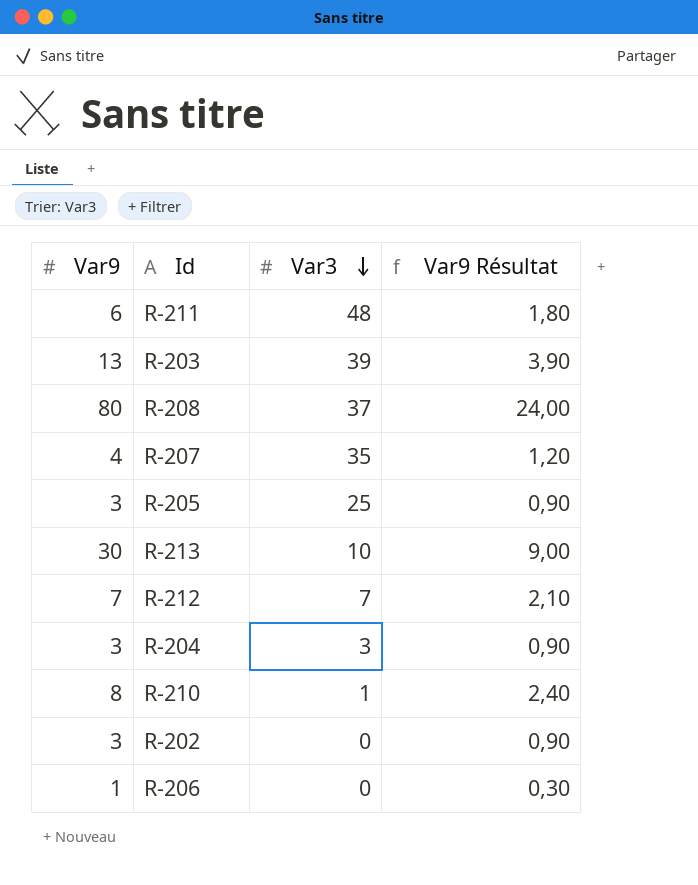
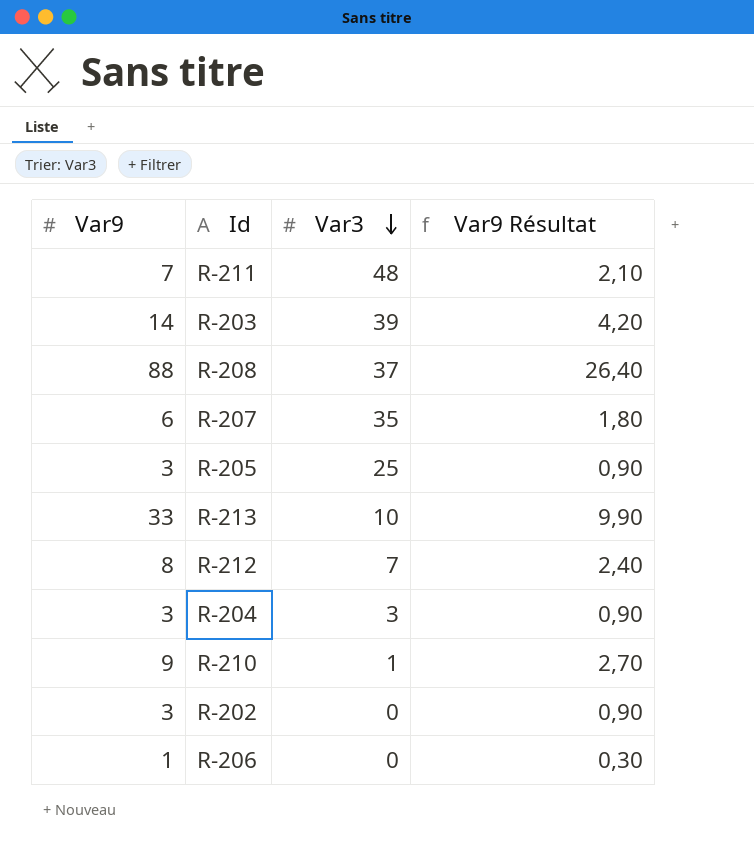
R-211 | Var9: 6 -> 7
R-211 | Var9 Résultat: 1,80 -> 2,10
R-203 | Var9: 13 -> 14
R-203 | Var9 Résultat: 3,90 -> 4,20
R-208 | Var9: 80 -> 88
R-208 | Var9 Résultat: 24,00 -> 26,40
R-207 | Var9: 4 -> 6
R-207 | Var9 Résultat: 1,20 -> 1,80
R-213 | Var9: 30 -> 33
R-213 | Var9 Résultat: 9,00 -> 9,90
R-212 | Var9: 7 -> 8
R-212 | Var9 Résultat: 2,10 -> 2,40
R-210 | Var9: 8 -> 9
R-210 | Var9 Résultat: 2,40 -> 2,70

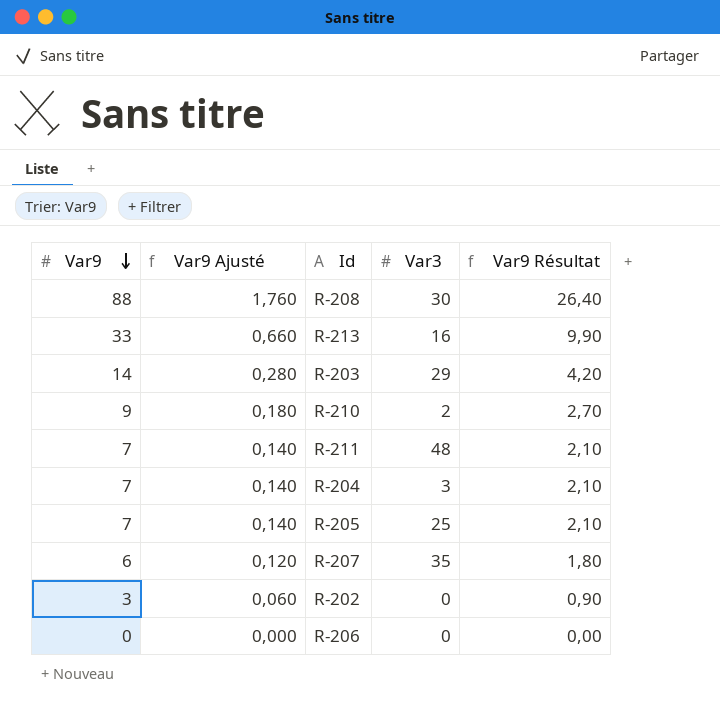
row order: Var3 descending -> Var9 descending
column Var9 Ajusté | formula: none -> [Var9] * 0,02
row R-212: 8 | 7 | 2,40 -> none
R-208 | Var3: 37 -> 30
R-213 | Var3: 10 -> 16
R-203 | Var3: 39 -> 29
R-210 | Var3: 1 -> 2
R-204 | Var9: 3 -> 7
R-204 | Var9 Résultat: 0,90 -> 2,10
R-205 | Var9: 3 -> 7
R-205 | Var9 Résultat: 0,90 -> 2,10
R-206 | Var9: 1 -> 0
R-206 | Var9 Résultat: 0,30 -> 0,00

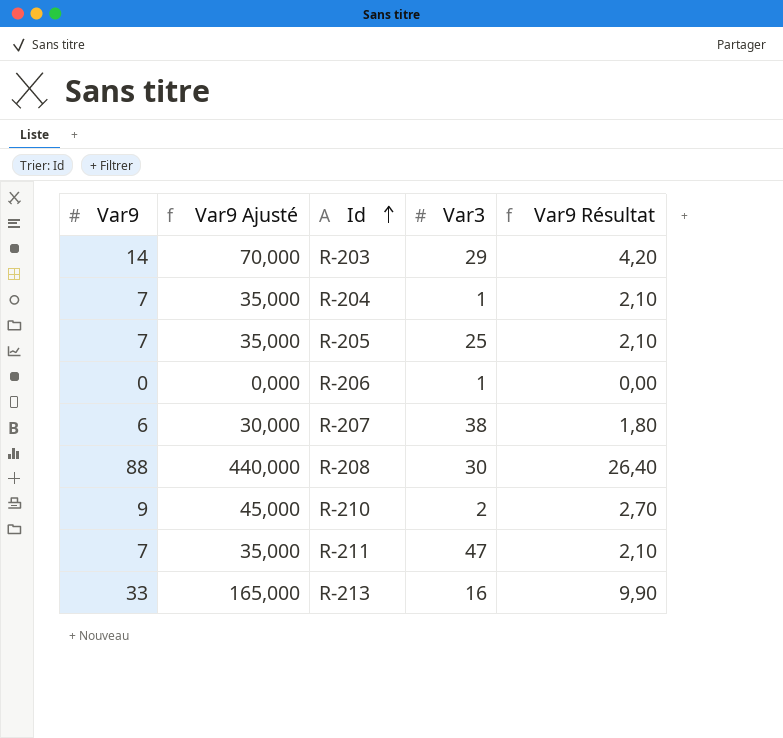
row order: Var9 descending -> Id ascending
column Var9 Ajusté | formula: [Var9] * 0,02 -> [Var9] * 5
row R-202: 3 | 0,060 | 0 | 0,90 -> none
R-204 | Var3: 3 -> 1
R-206 | Var3: 0 -> 1
R-207 | Var3: 35 -> 38
R-211 | Var3: 48 -> 47

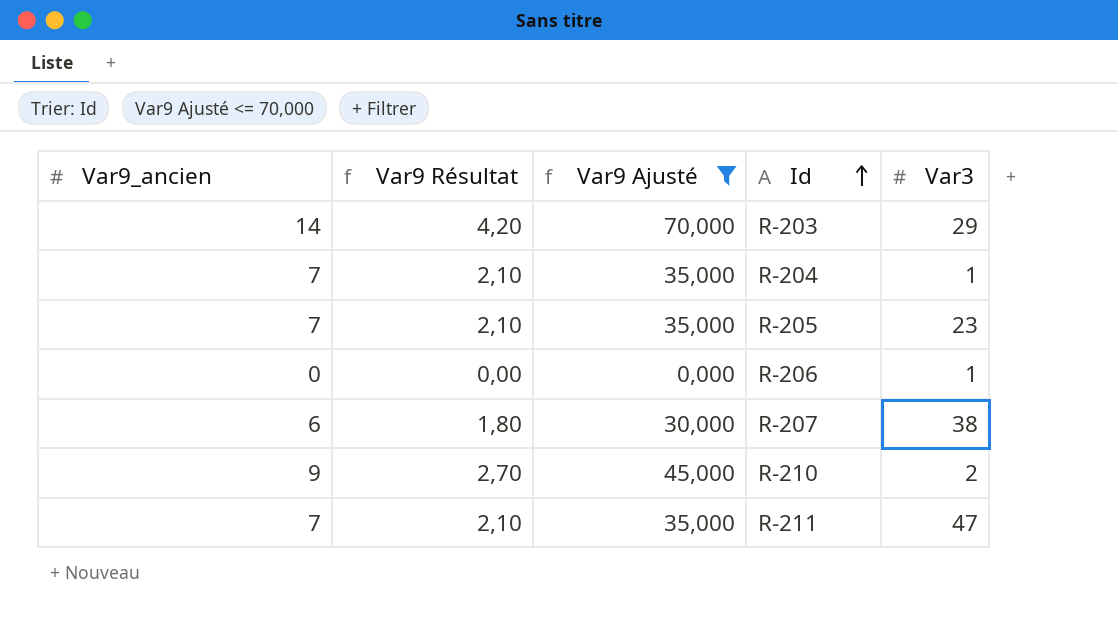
filter: none -> Var9 Ajusté <= 70,000
column name: Var9 -> Var9_ancien
column Var9 Résultat | position: 5 -> 2
R-205 | Var3: 25 -> 23

